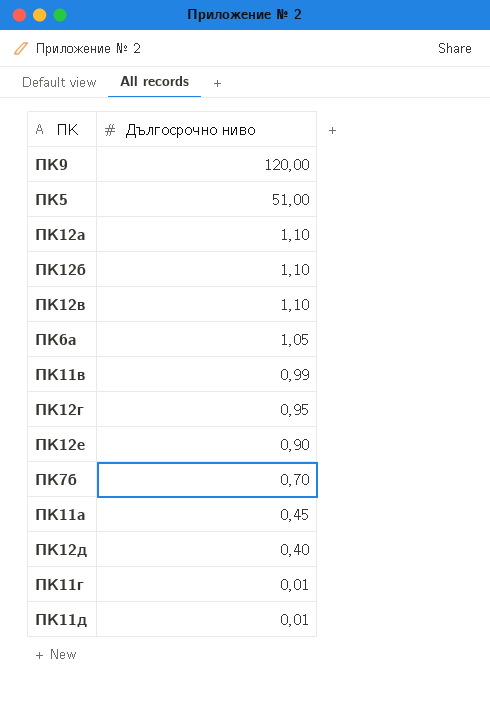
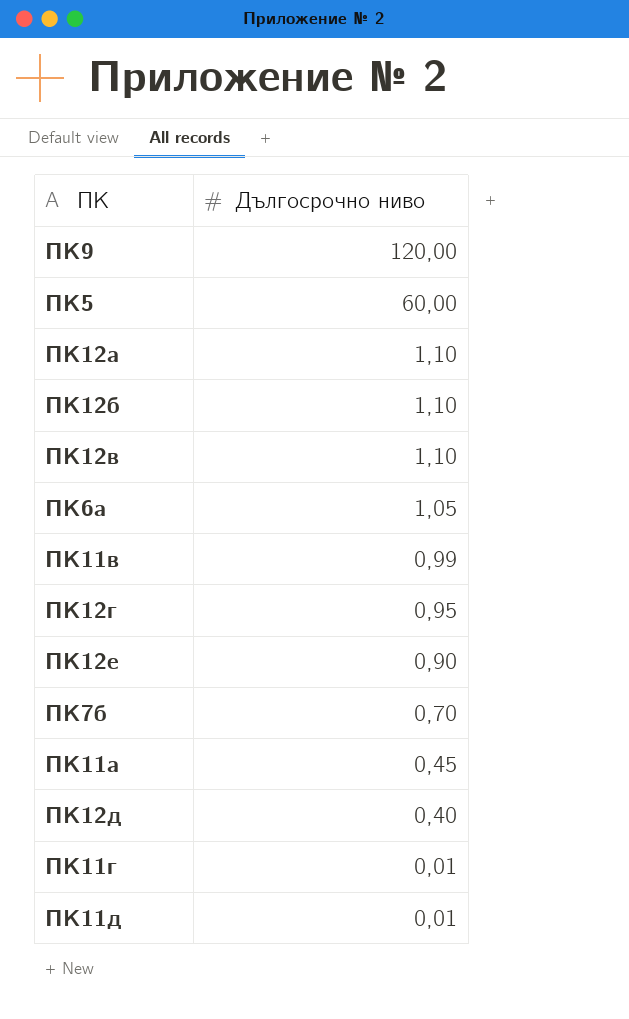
ПК5 | Дългосрочно ниво: 51,00 -> 60,00

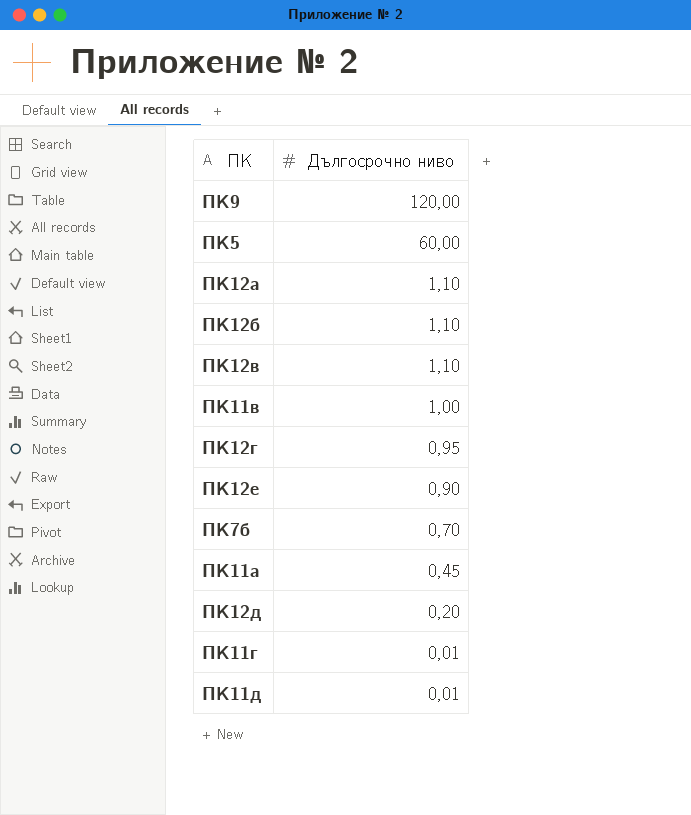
row ПК6a: 1,05 -> none
ПК11в | Дългосрочно ниво: 0,99 -> 1,00
ПК12д | Дългосрочно ниво: 0,40 -> 0,20

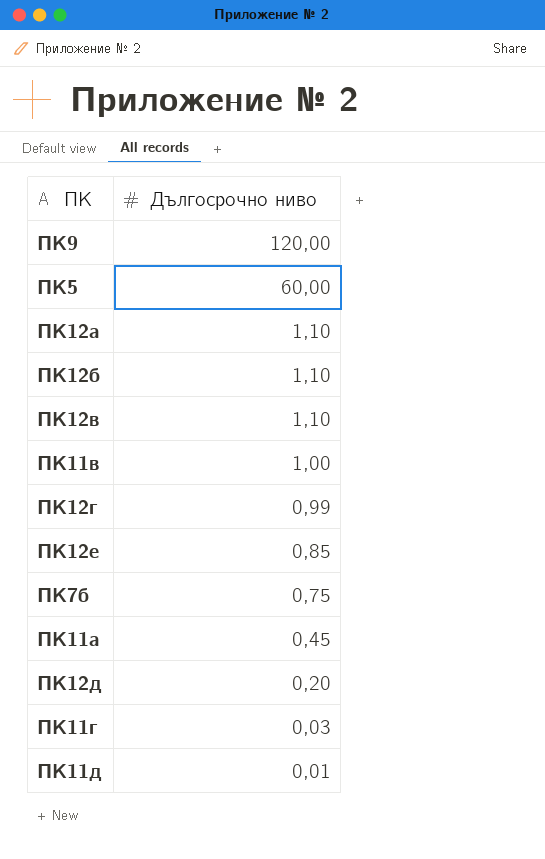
ПК12г | Дългосрочно ниво: 0,95 -> 0,99
ПК12е | Дългосрочно ниво: 0,90 -> 0,85
ПК7б | Дългосрочно ниво: 0,70 -> 0,75
ПК11г | Дългосрочно ниво: 0,01 -> 0,03

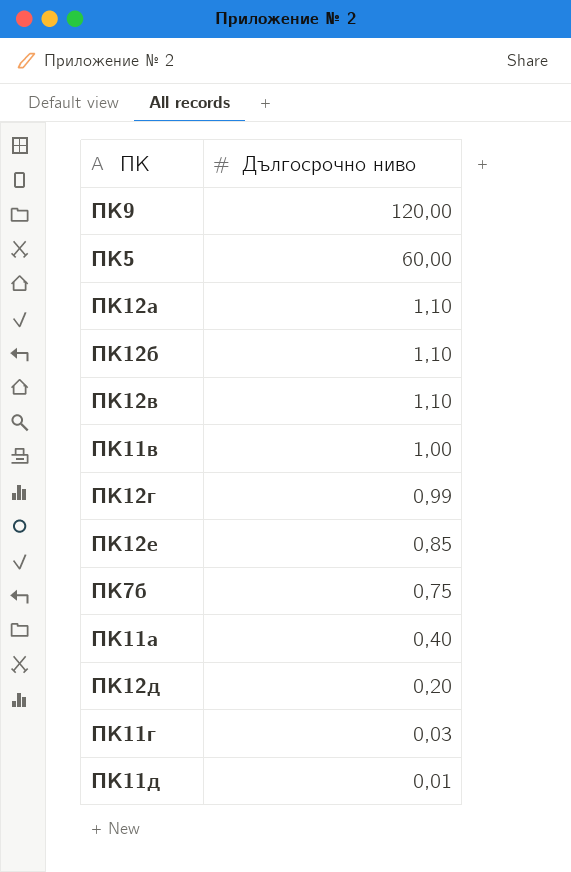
ПК11а | Дългосрочно ниво: 0,45 -> 0,40

